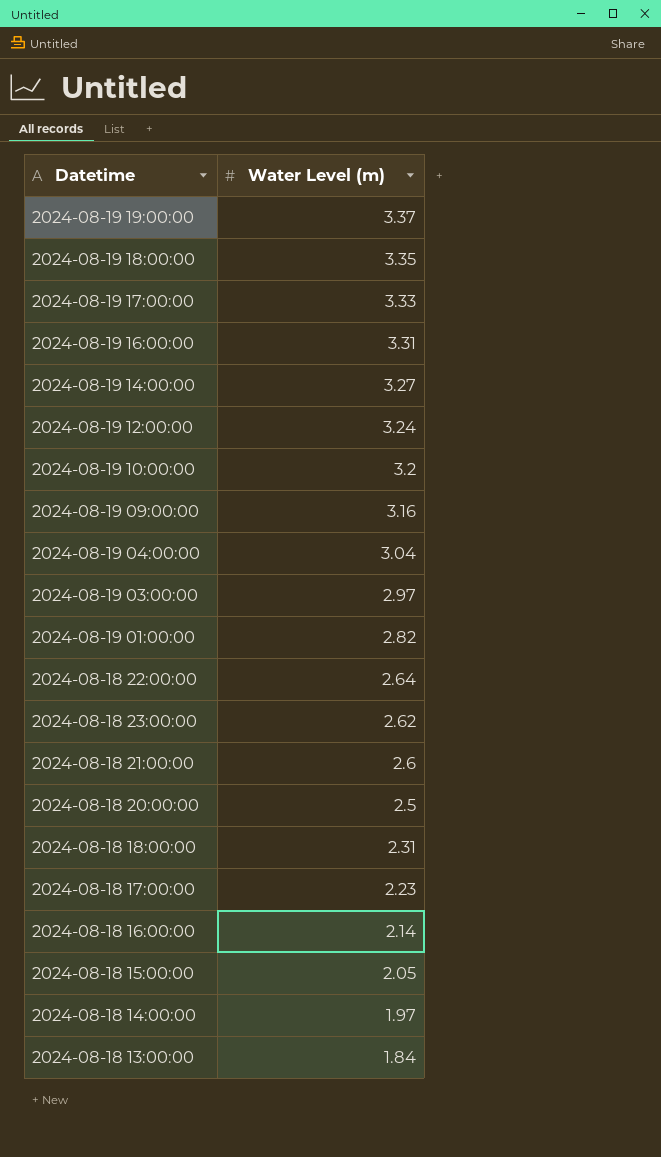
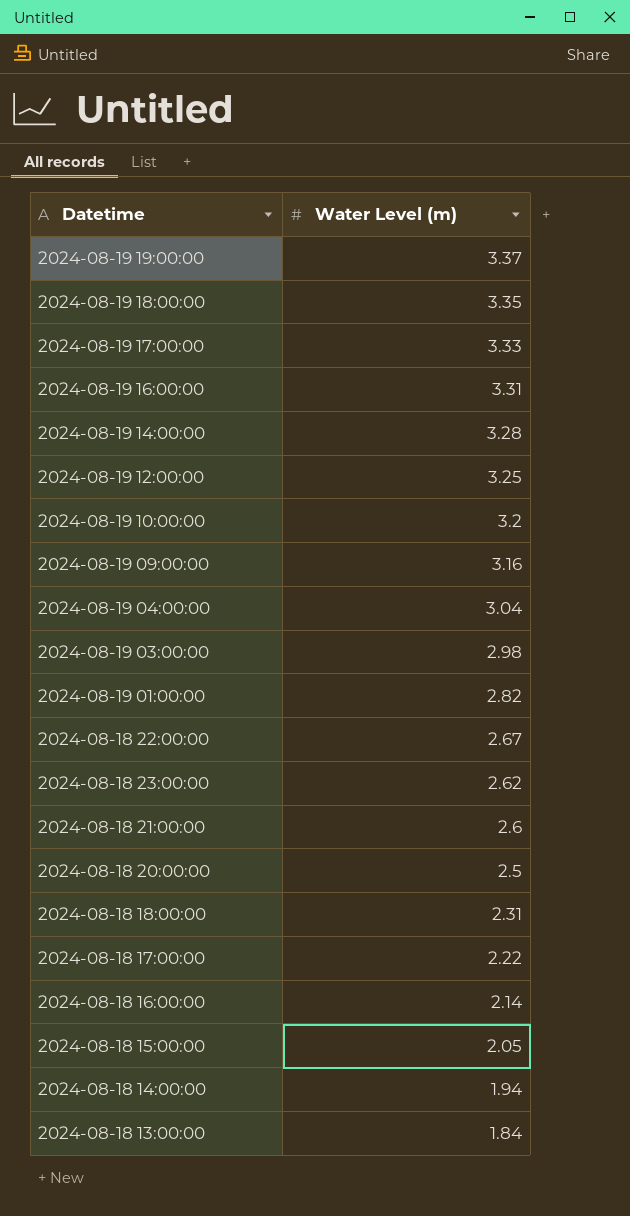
2024-08-19 14:00:00 | Water Level (m): 3.27 -> 3.28
2024-08-19 12:00:00 | Water Level (m): 3.24 -> 3.25
2024-08-19 03:00:00 | Water Level (m): 2.97 -> 2.98
2024-08-18 22:00:00 | Water Level (m): 2.64 -> 2.67
2024-08-18 17:00:00 | Water Level (m): 2.23 -> 2.22
2024-08-18 14:00:00 | Water Level (m): 1.97 -> 1.94

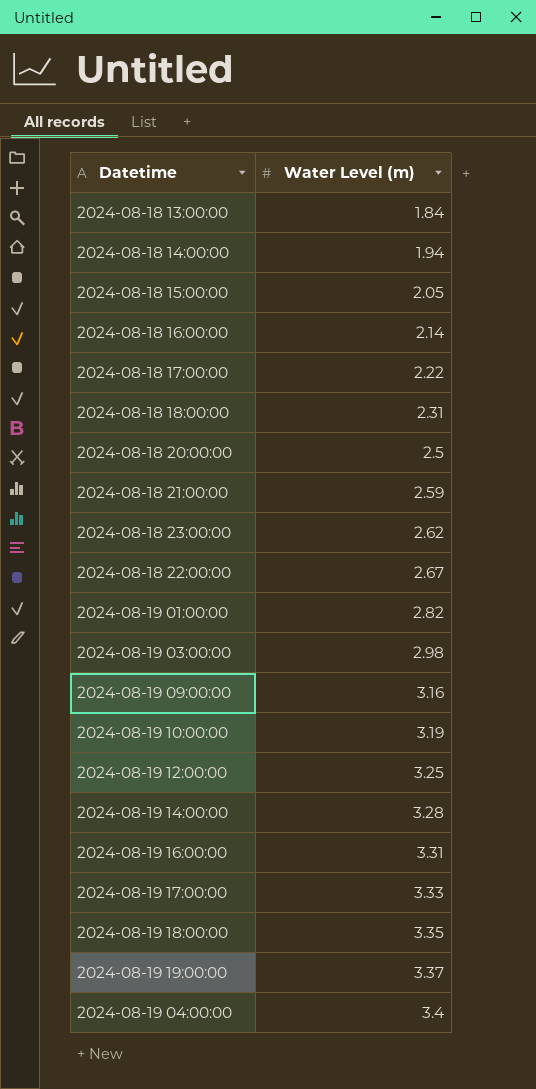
row order: Water Level (m) descending -> Water Level (m) ascending
2024-08-18 21:00:00 | Water Level (m): 2.6 -> 2.59
2024-08-19 10:00:00 | Water Level (m): 3.2 -> 3.19
2024-08-19 04:00:00 | Water Level (m): 3.04 -> 3.4

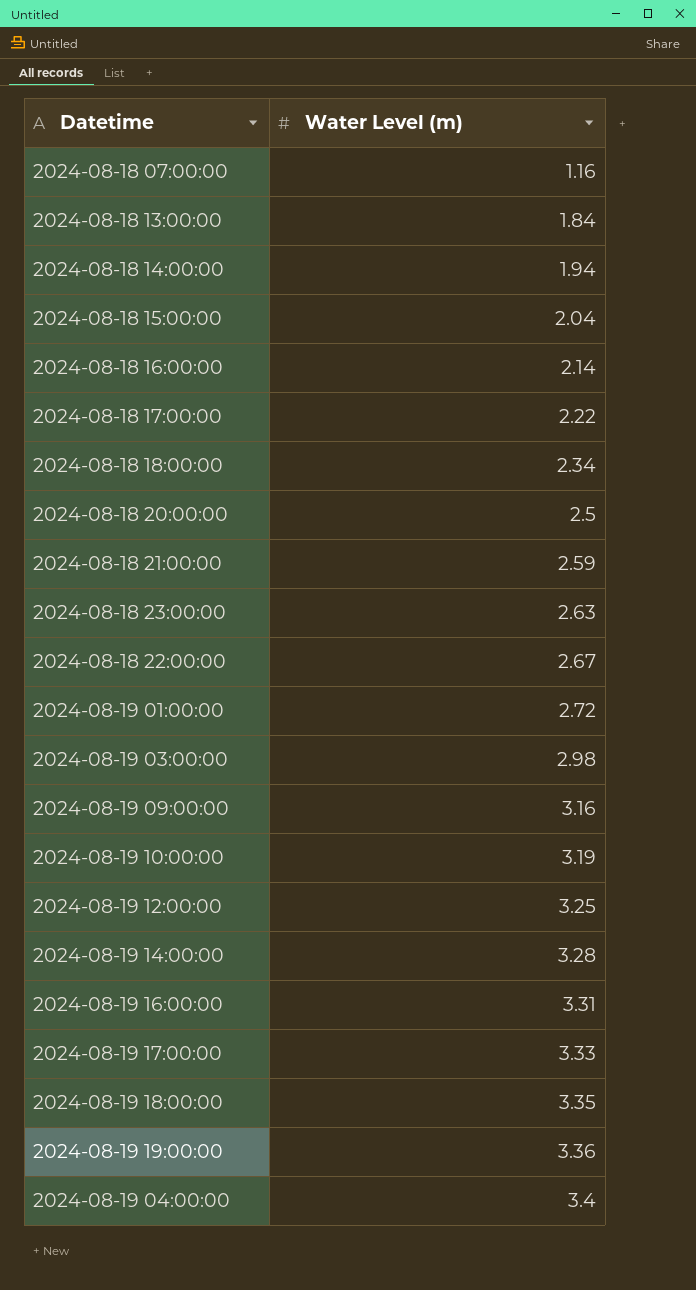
row 2024-08-18 07:00:00: none -> 1.16
2024-08-18 15:00:00 | Water Level (m): 2.05 -> 2.04
2024-08-18 18:00:00 | Water Level (m): 2.31 -> 2.34
2024-08-18 23:00:00 | Water Level (m): 2.62 -> 2.63
2024-08-19 01:00:00 | Water Level (m): 2.82 -> 2.72
2024-08-19 19:00:00 | Water Level (m): 3.37 -> 3.36

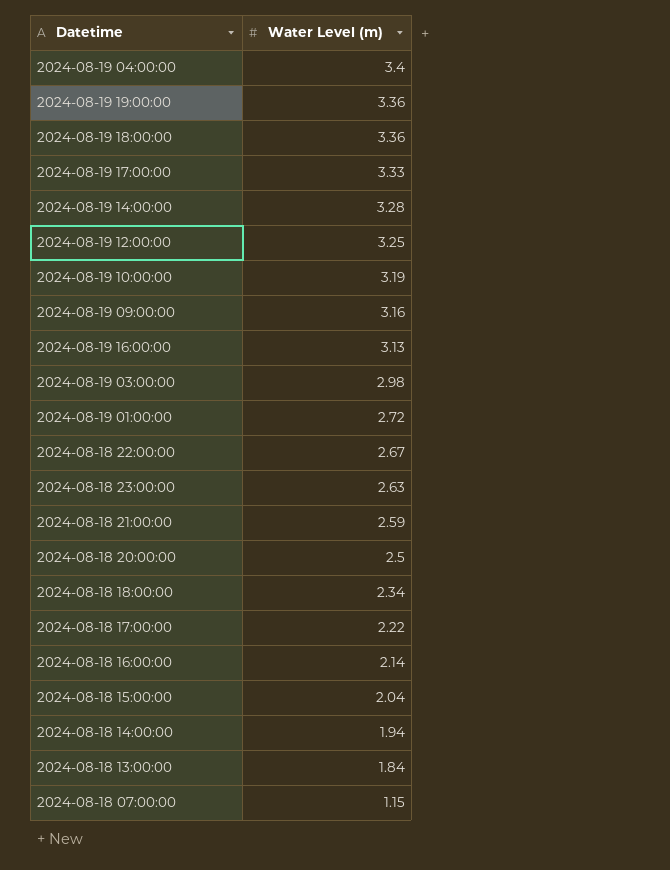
row order: Water Level (m) ascending -> Water Level (m) descending
2024-08-19 18:00:00 | Water Level (m): 3.35 -> 3.36
2024-08-19 16:00:00 | Water Level (m): 3.31 -> 3.13
2024-08-18 07:00:00 | Water Level (m): 1.16 -> 1.15

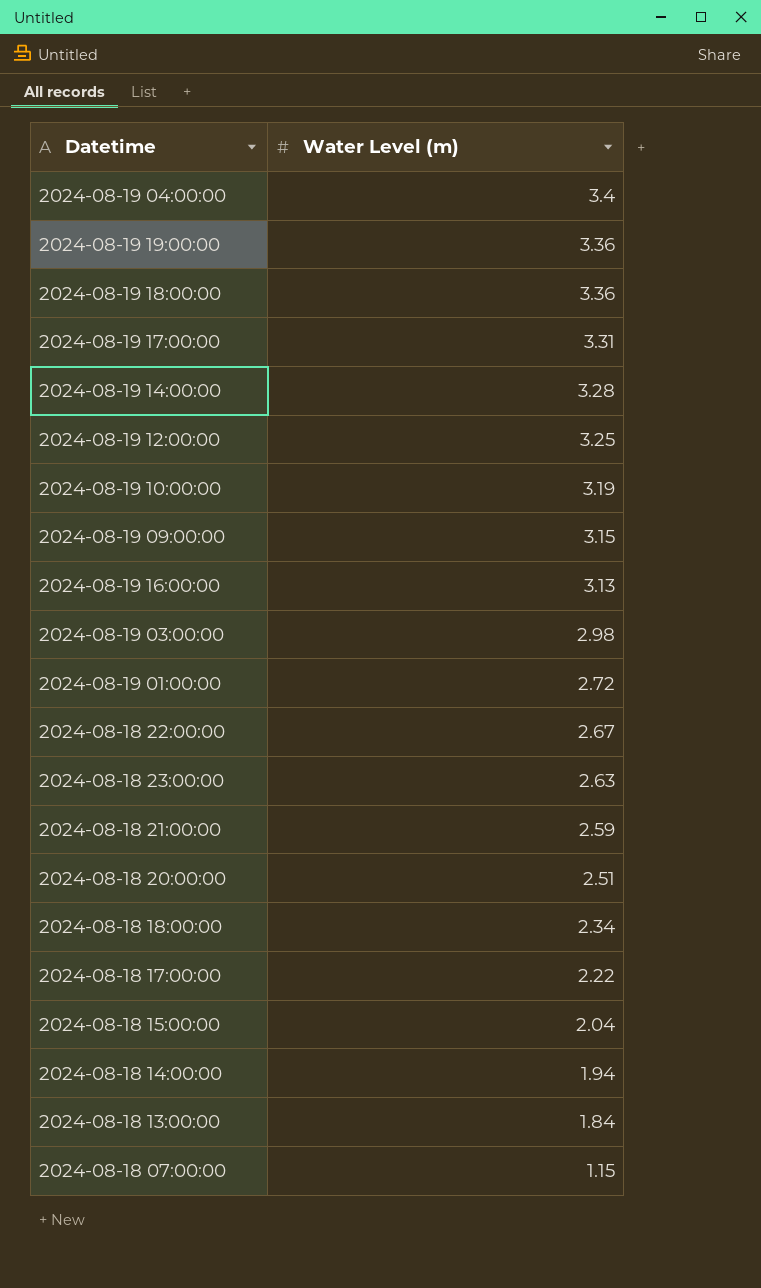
row 2024-08-18 16:00:00: 2.14 -> none
2024-08-19 17:00:00 | Water Level (m): 3.33 -> 3.31
2024-08-19 09:00:00 | Water Level (m): 3.16 -> 3.15
2024-08-18 20:00:00 | Water Level (m): 2.5 -> 2.51

